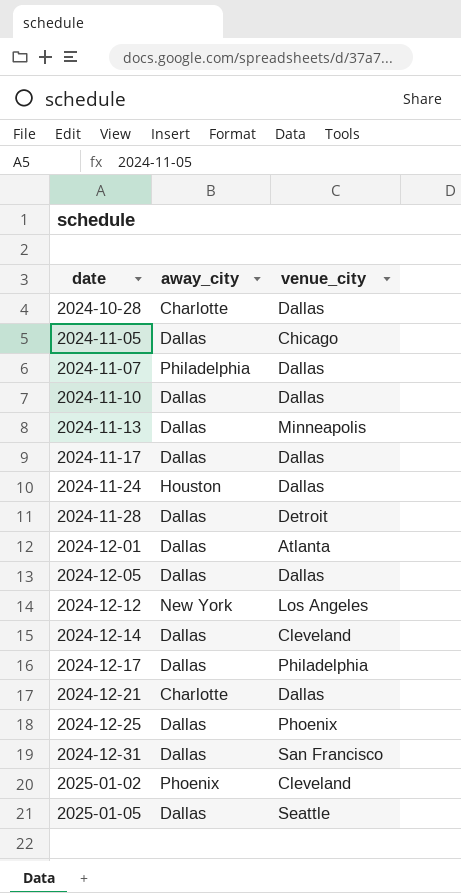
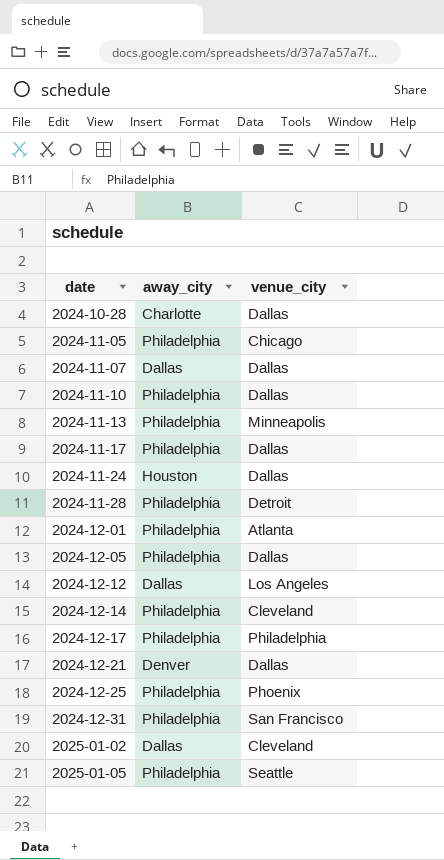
2024-11-05 | away_city: Dallas -> Philadelphia
2024-11-07 | away_city: Philadelphia -> Dallas
2024-11-10 | away_city: Dallas -> Philadelphia
2024-11-13 | away_city: Dallas -> Philadelphia
2024-11-17 | away_city: Dallas -> Philadelphia
2024-11-28 | away_city: Dallas -> Philadelphia
2024-12-01 | away_city: Dallas -> Philadelphia
2024-12-05 | away_city: Dallas -> Philadelphia
2024-12-12 | away_city: New York -> Dallas
2024-12-14 | away_city: Dallas -> Philadelphia
2024-12-17 | away_city: Dallas -> Philadelphia
2024-12-21 | away_city: Charlotte -> Denver
2024-12-25 | away_city: Dallas -> Philadelphia
2024-12-31 | away_city: Dallas -> Philadelphia
2025-01-02 | away_city: Phoenix -> Dallas
2025-01-05 | away_city: Dallas -> Philadelphia

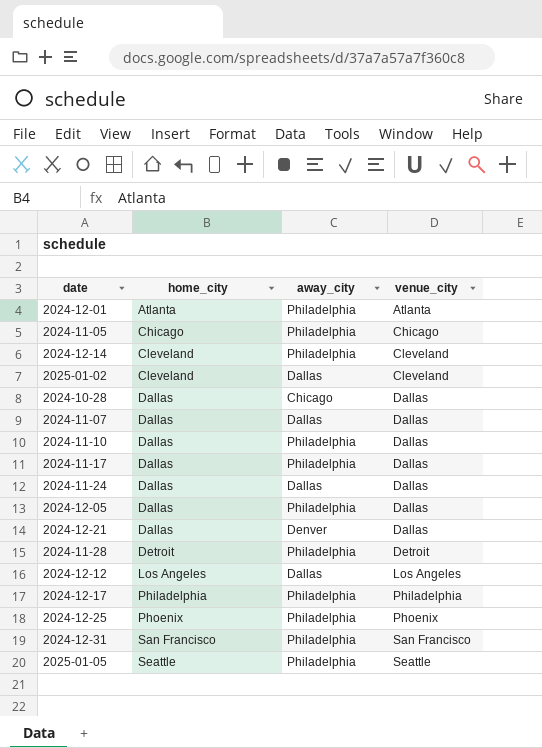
row order: date ascending -> home_city ascending
column home_city | position: none -> 2
row 2024-11-13: Philadelphia | Minneapolis -> none
2024-10-28 | away_city: Charlotte -> Chicago
2024-11-24 | away_city: Houston -> Dallas

